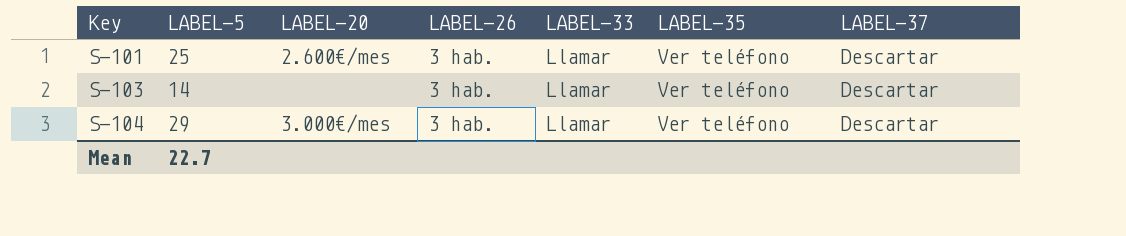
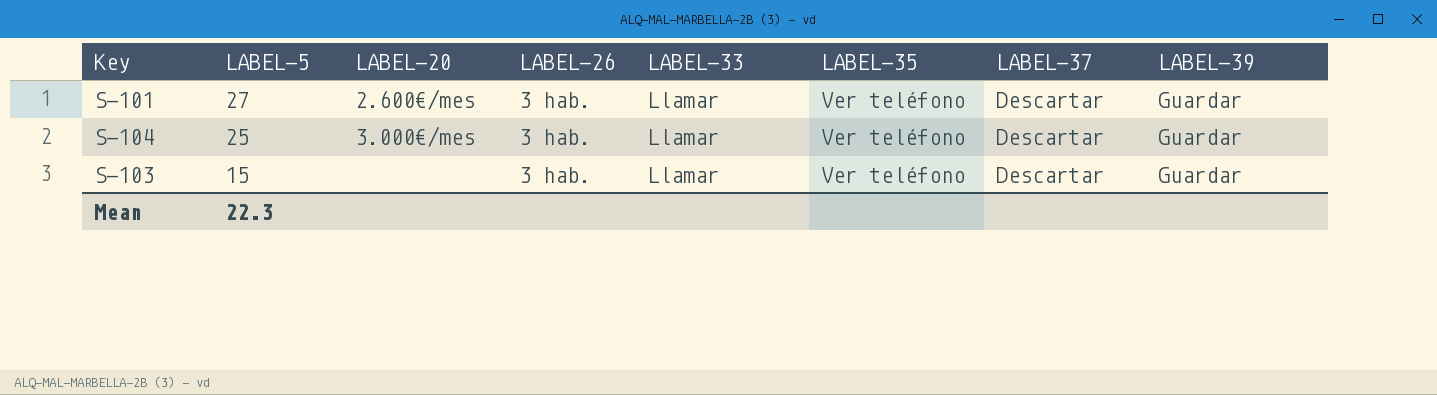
row order: Key ascending -> LABEL-5 descending
column LABEL-39 | position: none -> 8
S-101 | LABEL-5: 25 -> 27
S-104 | LABEL-5: 29 -> 25
S-103 | LABEL-5: 14 -> 15
Mean | LABEL-5: 22.7 -> 22.3

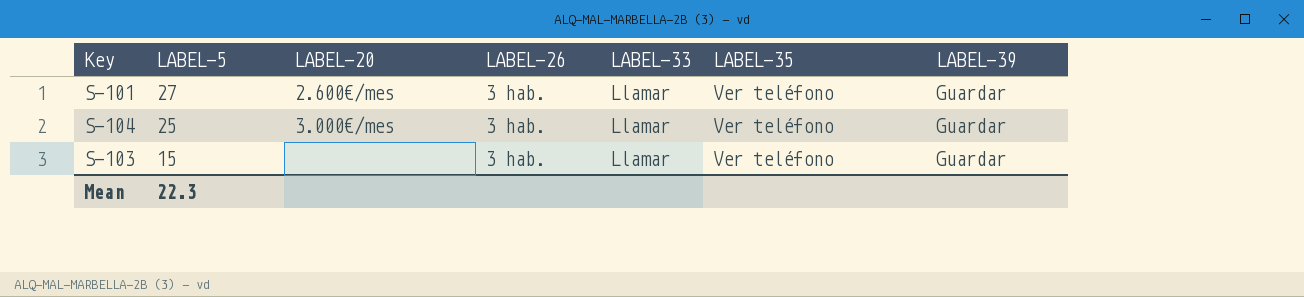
column LABEL-37 | position: 7 -> none

